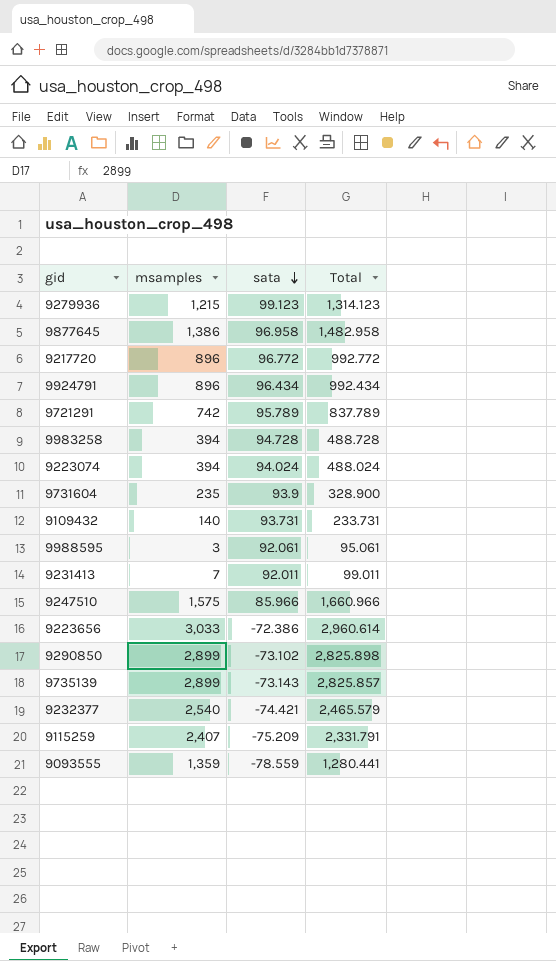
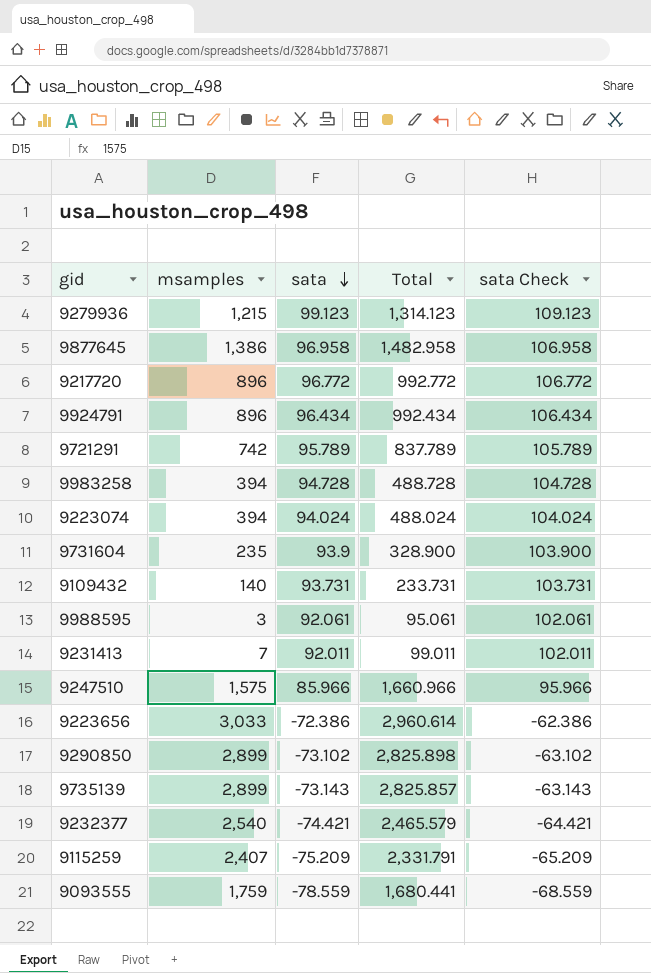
column sata Check | formula: none -> [sata] + 10
9093555 | msamples: 1,359 -> 1,759
9093555 | Total: 1,280.441 -> 1,680.441

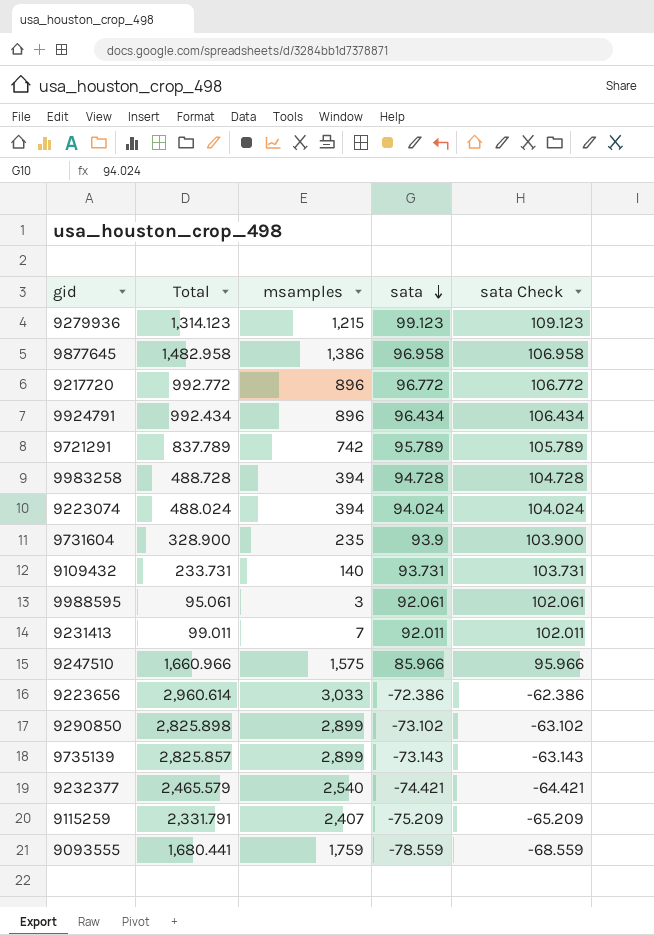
column Total | position: 4 -> 2

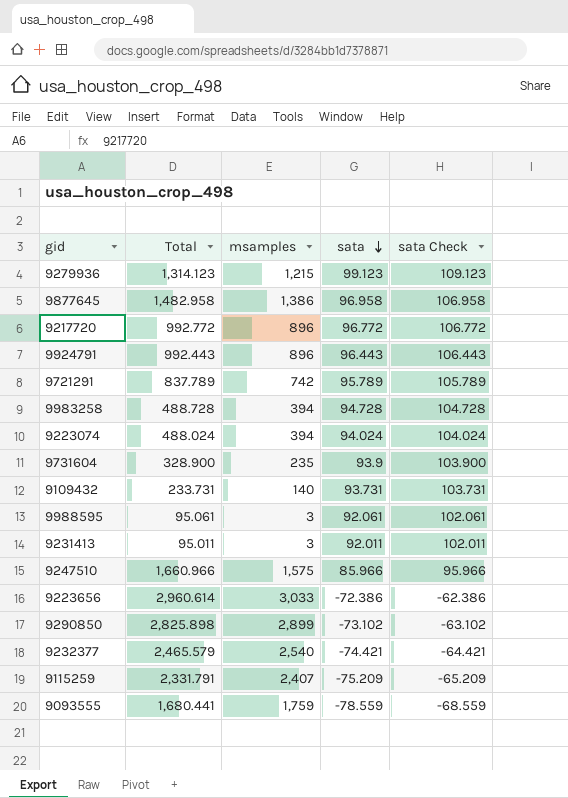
row 9735139: 2,825.857 | 2,899 | -73.143 | -63.143 -> none
9924791 | Total: 992.434 -> 992.443
9924791 | sata: 96.434 -> 96.443
9924791 | sata Check: 106.434 -> 106.443
9231413 | Total: 99.011 -> 95.011
9231413 | msamples: 7 -> 3

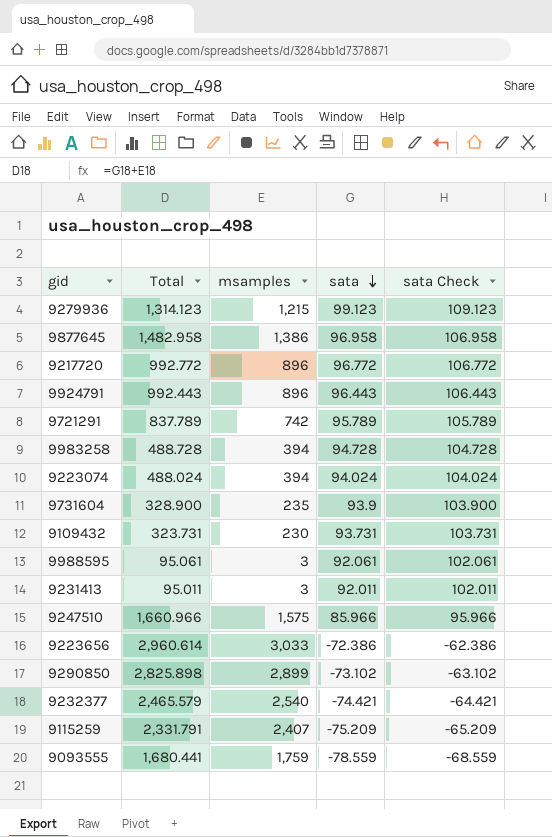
9109432 | Total: 233.731 -> 323.731
9109432 | msamples: 140 -> 230

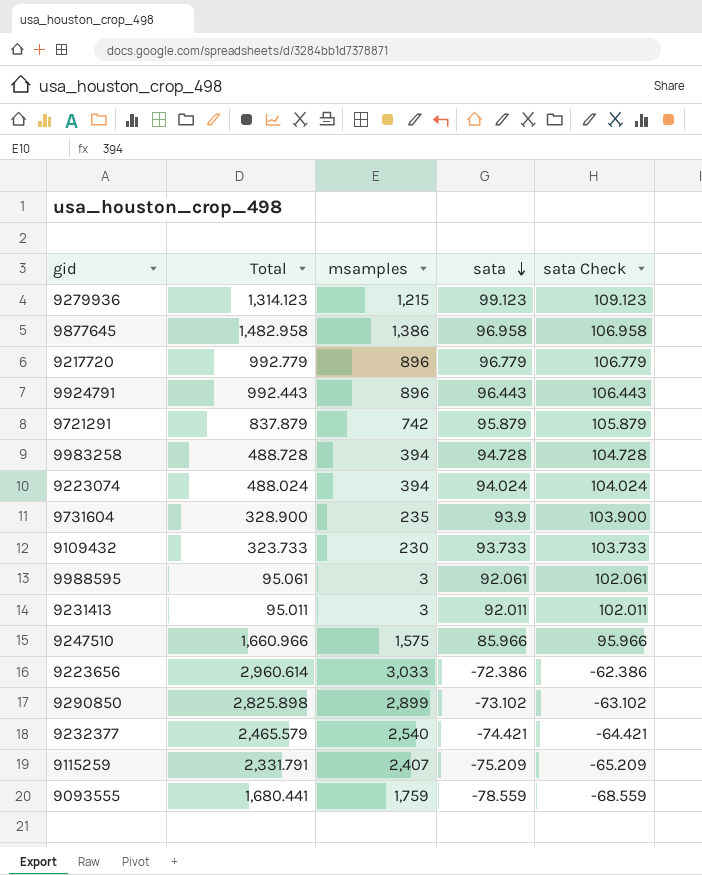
9217720 | Total: 992.772 -> 992.779
9217720 | sata: 96.772 -> 96.779
9217720 | sata Check: 106.772 -> 106.779
9721291 | Total: 837.789 -> 837.879
9721291 | sata: 95.789 -> 95.879
9721291 | sata Check: 105.789 -> 105.879
9109432 | Total: 323.731 -> 323.733
9109432 | sata: 93.731 -> 93.733
9109432 | sata Check: 103.731 -> 103.733

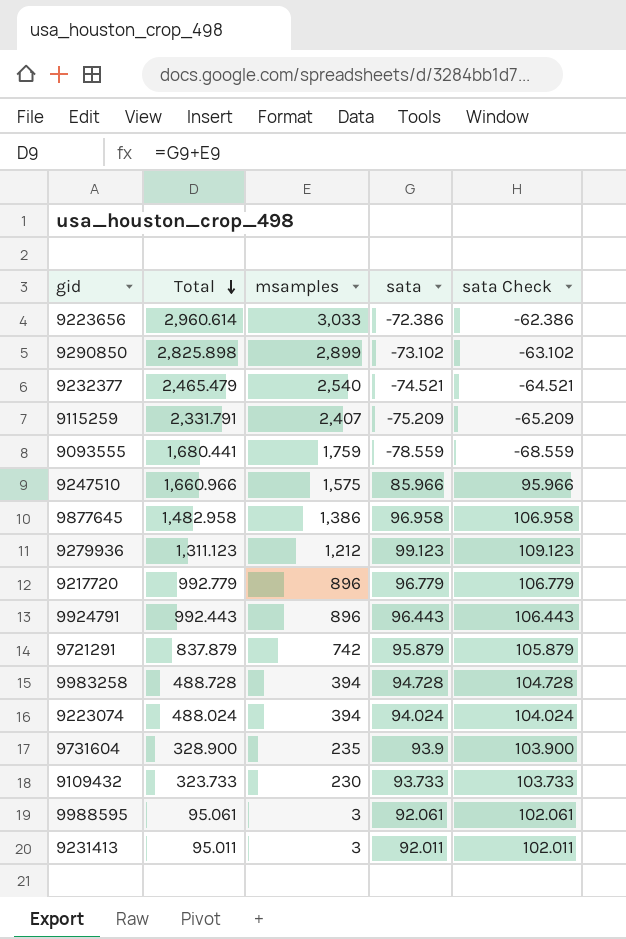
row order: sata descending -> Total descending
9232377 | Total: 2,465.579 -> 2,465.479
9232377 | sata: -74.421 -> -74.521
9232377 | sata Check: -64.421 -> -64.521
9279936 | Total: 1,314.123 -> 1,311.123
9279936 | msamples: 1,215 -> 1,212

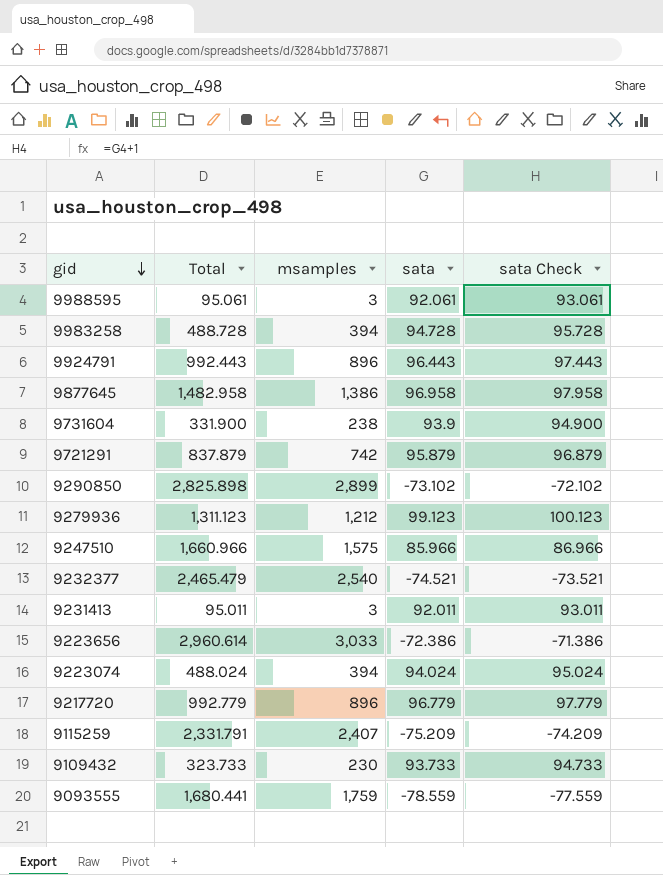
row order: Total descending -> gid descending
column sata Check | formula: [sata] + 10 -> [sata] + 1
9731604 | Total: 328.900 -> 331.900
9731604 | msamples: 235 -> 238

